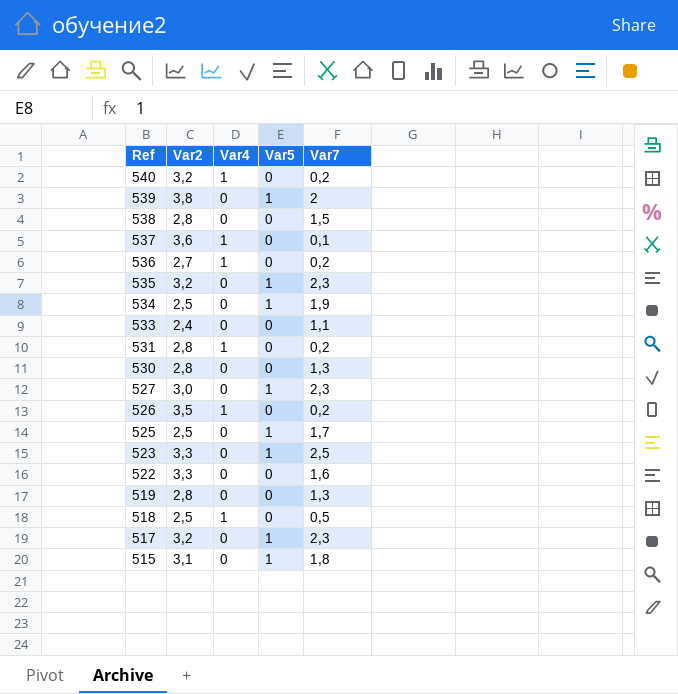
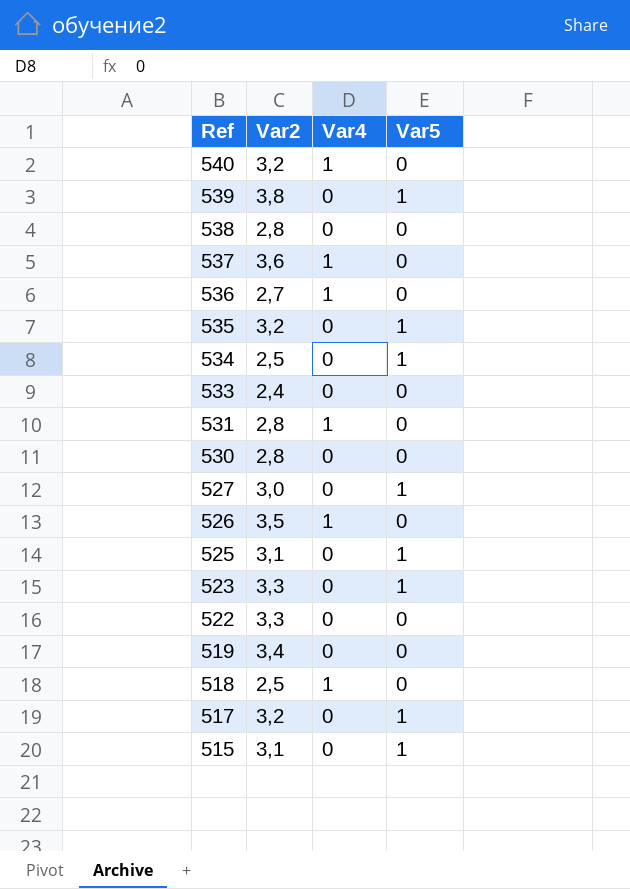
column Var7 | position: 5 -> none
525 | Var2: 2,5 -> 3,1
519 | Var2: 2,8 -> 3,4

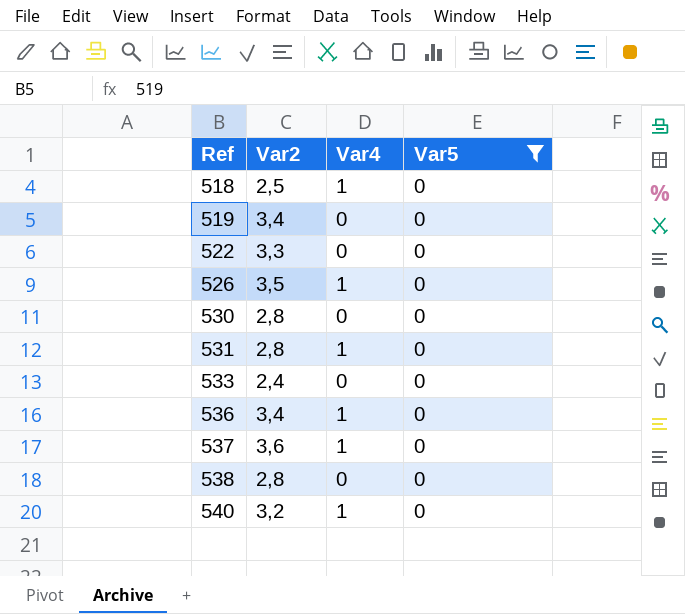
filter: none -> Var5 = 0
row order: Ref descending -> Ref ascending
536 | Var2: 2,7 -> 3,4

